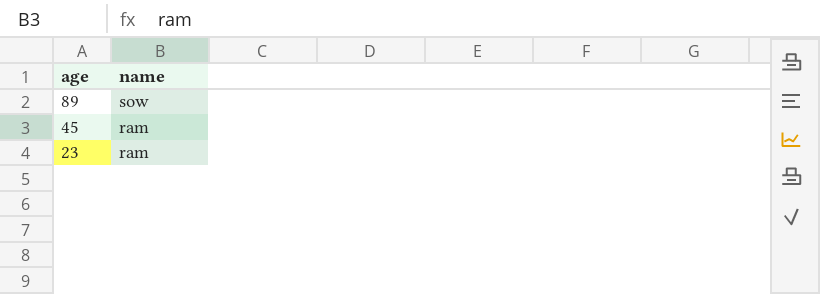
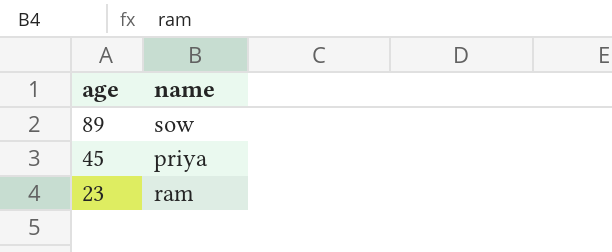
45 | name: ram -> priya

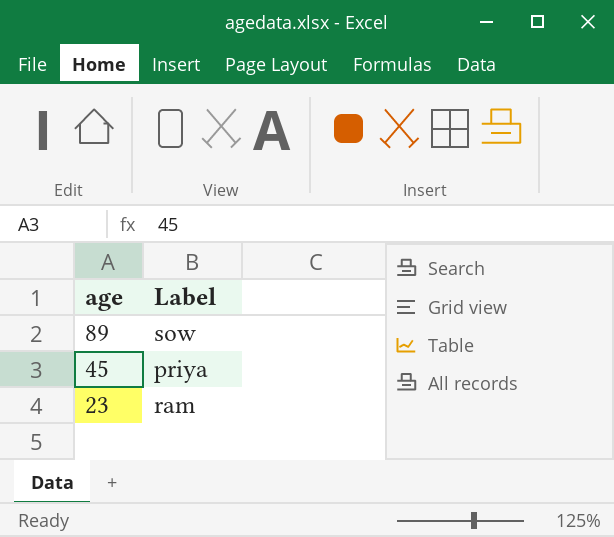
column name: name -> Label

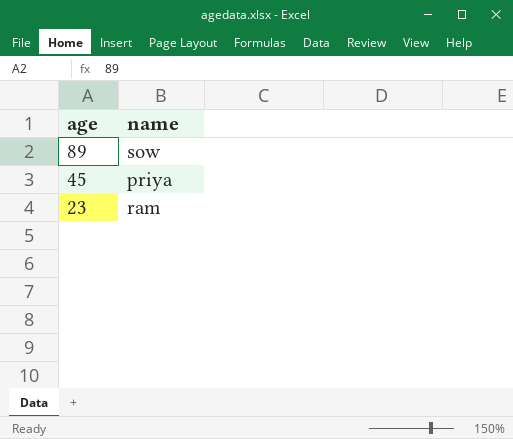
column name: Label -> name

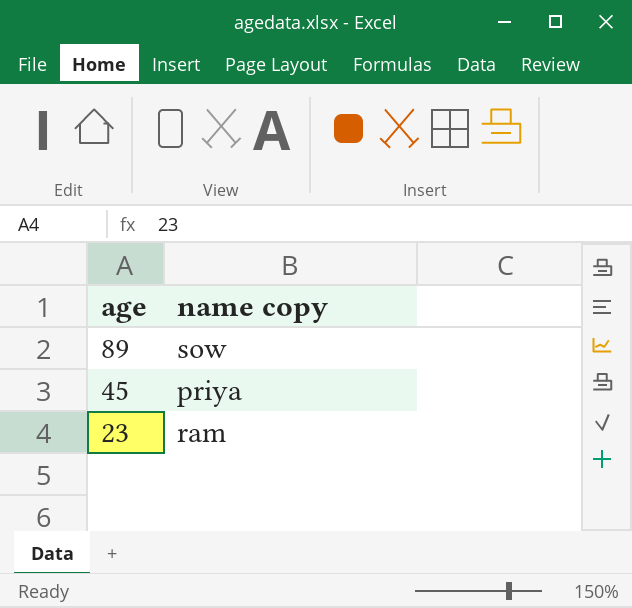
column name: name -> name copy

